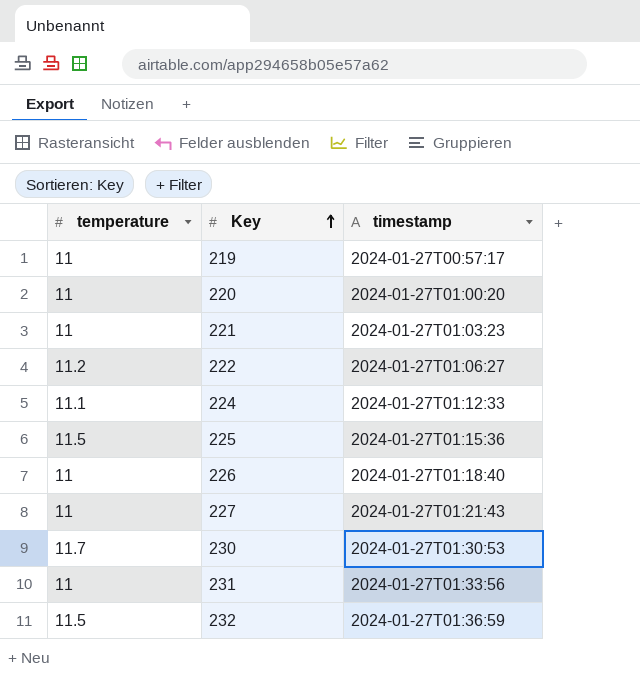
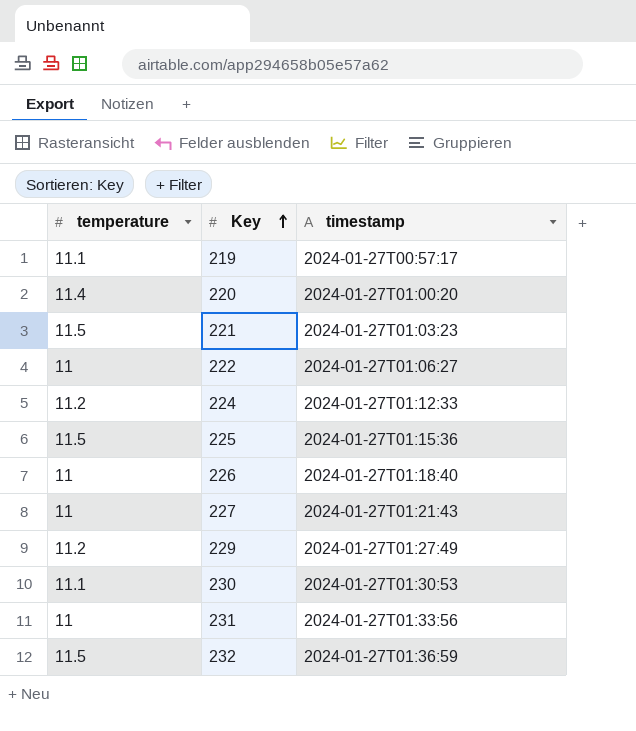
219 | temperature: 11 -> 11.1
220 | temperature: 11 -> 11.4
221 | temperature: 11 -> 11.5
222 | temperature: 11.2 -> 11
224 | temperature: 11.1 -> 11.2
row 229: none -> 11.2 | 2024-01-27T01:27:49
230 | temperature: 11.7 -> 11.1

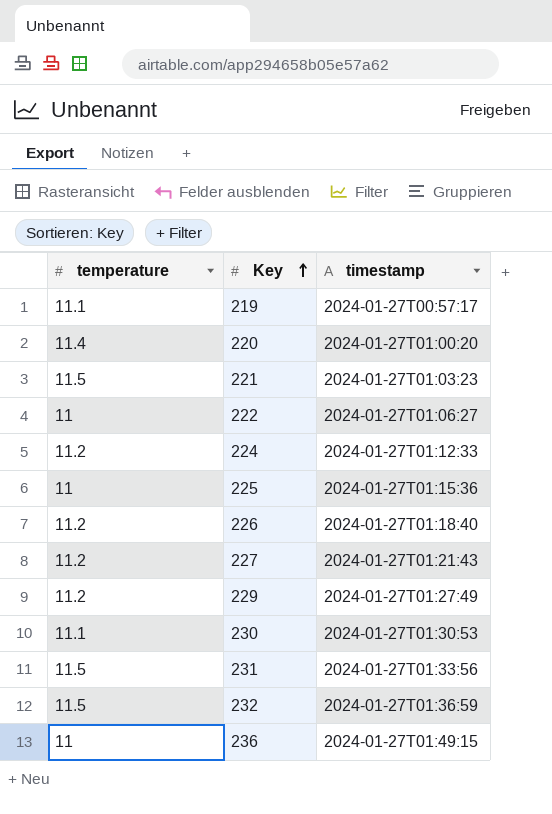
225 | temperature: 11.5 -> 11
226 | temperature: 11 -> 11.2
227 | temperature: 11 -> 11.2
231 | temperature: 11 -> 11.5
row 236: none -> 11 | 2024-01-27T01:49:15

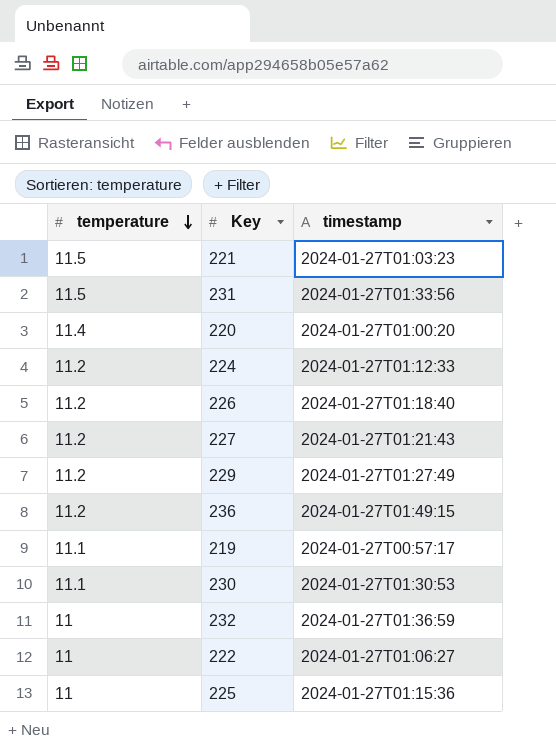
row order: Key ascending -> temperature descending
236 | temperature: 11 -> 11.2
232 | temperature: 11.5 -> 11

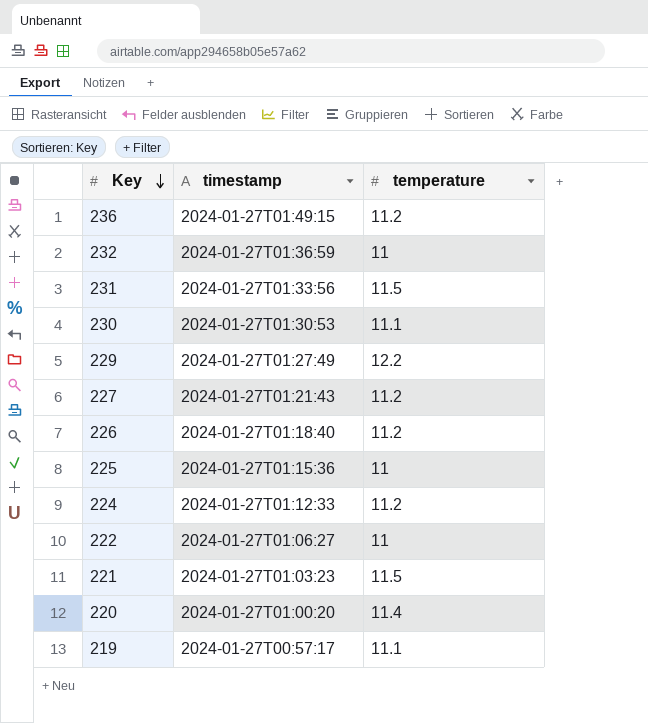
row order: temperature descending -> Key descending
column temperature | position: 1 -> 3
229 | temperature: 11.2 -> 12.2

